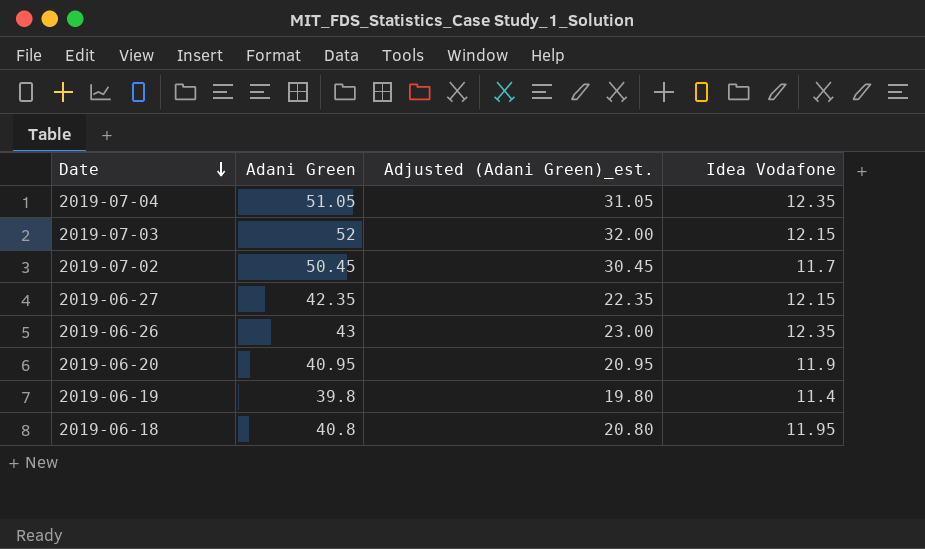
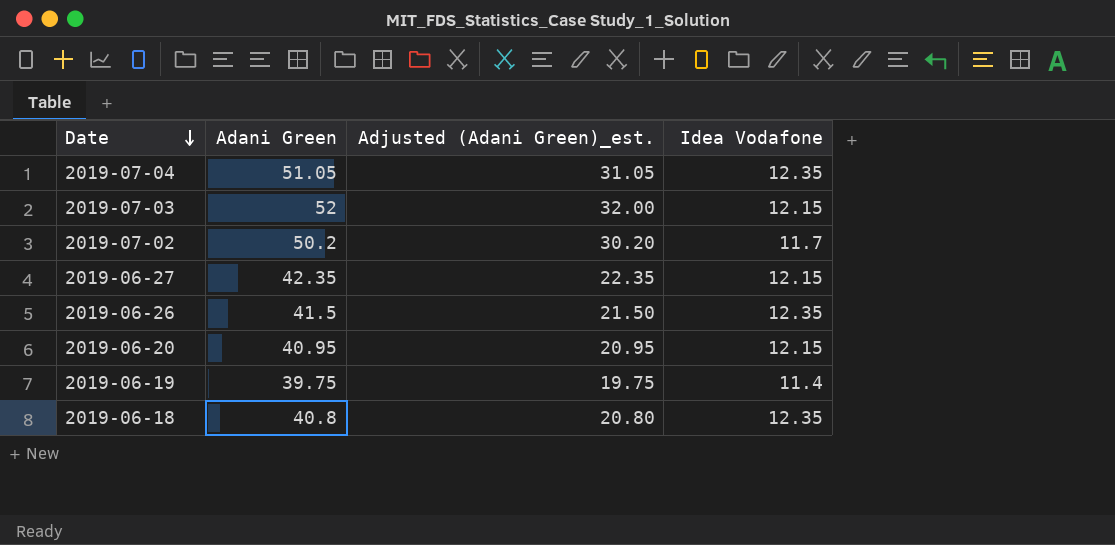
2019-07-02 | Adani Green: 50.45 -> 50.2
2019-07-02 | Adjusted (Adani Green)_est.: 30.45 -> 30.20
2019-06-26 | Adani Green: 43 -> 41.5
2019-06-26 | Adjusted (Adani Green)_est.: 23.00 -> 21.50
2019-06-20 | Idea Vodafone: 11.9 -> 12.15
2019-06-19 | Adani Green: 39.8 -> 39.75
2019-06-19 | Adjusted (Adani Green)_est.: 19.80 -> 19.75
2019-06-18 | Idea Vodafone: 11.95 -> 12.35

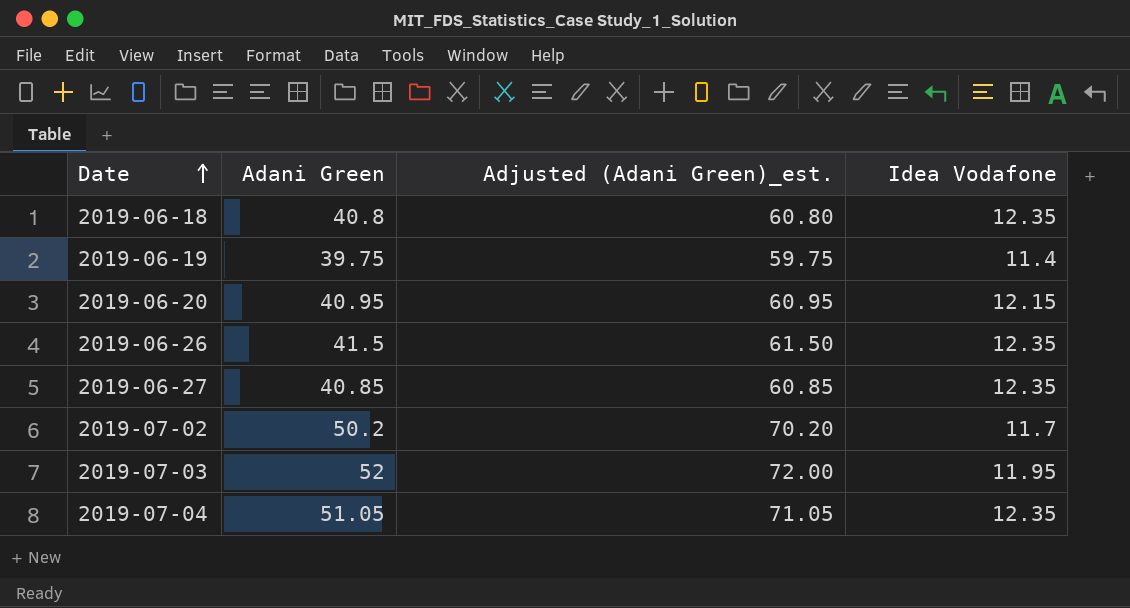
row order: Date descending -> Date ascending
column Adjusted (Adani Green)_est. | formula: [Adani Green] - 20 -> [Adani Green] + 20
2019-06-27 | Adani Green: 42.35 -> 40.85
2019-06-27 | Idea Vodafone: 12.15 -> 12.35
2019-07-03 | Idea Vodafone: 12.15 -> 11.95

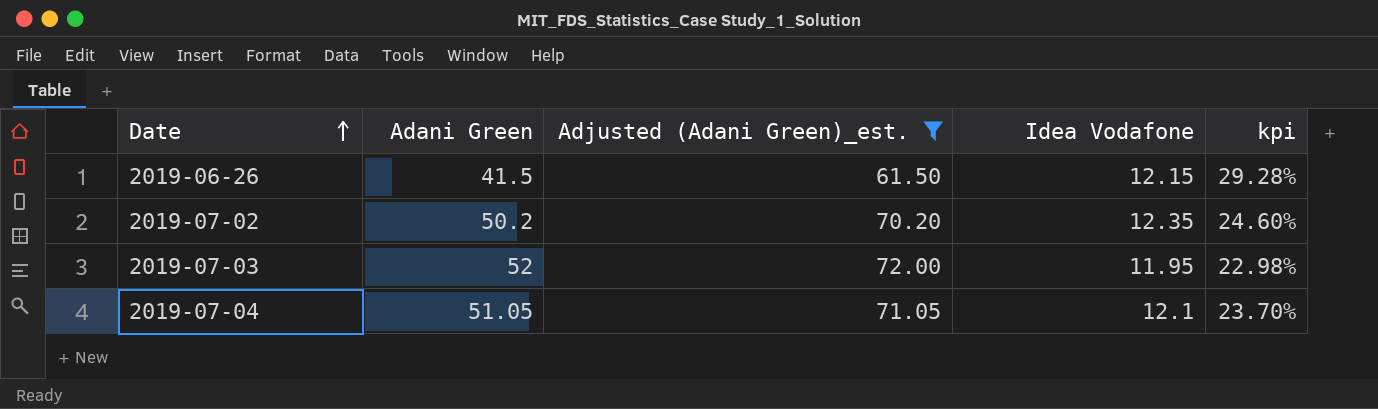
filter: none -> Adjusted (Adani Green)_est. >= 61.50
column kpi | formula: none -> [Idea Vodafone] / [Adani Green]
2019-06-26 | Idea Vodafone: 12.35 -> 12.15
2019-07-02 | Idea Vodafone: 11.7 -> 12.35
2019-07-04 | Idea Vodafone: 12.35 -> 12.1

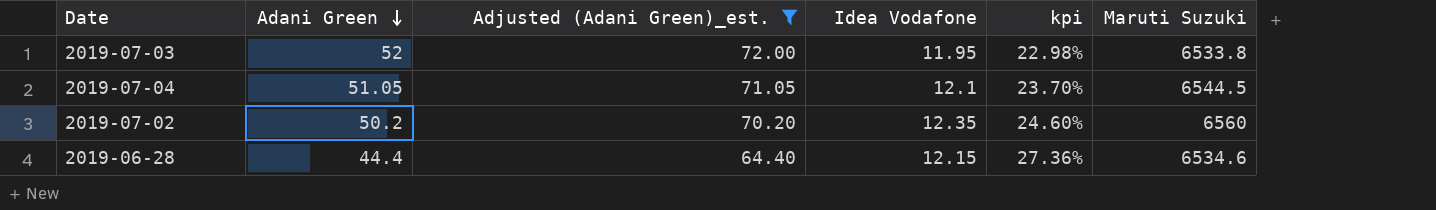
row order: Date ascending -> Adani Green descending
column Maruti Suzuki | position: none -> 6
row 2019-06-26: 41.5 | 61.50 | 12.15 | 29.28% -> none
row 2019-06-28: none -> 44.4 | 64.40 | 12.15 | 27.36% | 6534.6

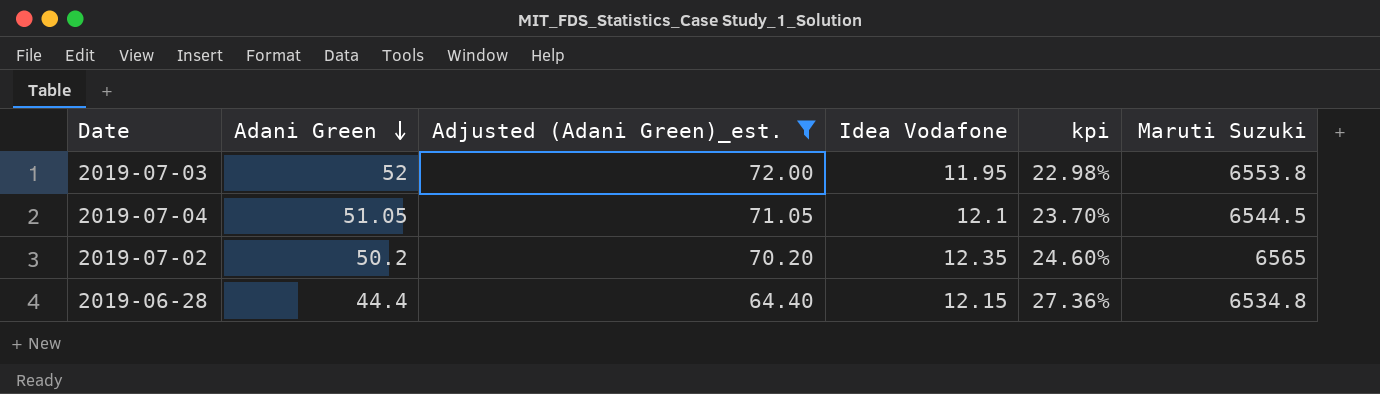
2019-07-03 | Maruti Suzuki: 6533.8 -> 6553.8
2019-07-02 | Maruti Suzuki: 6560 -> 6565
2019-06-28 | Maruti Suzuki: 6534.6 -> 6534.8

